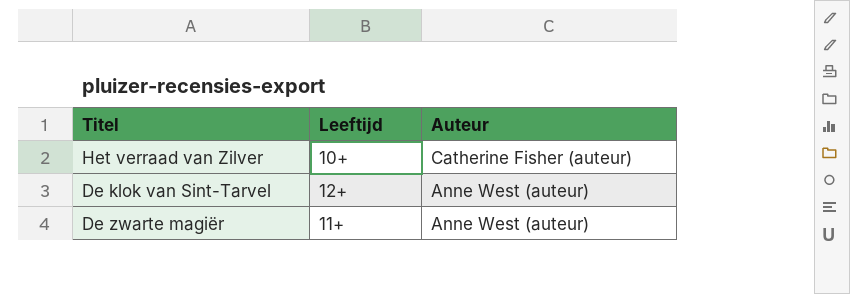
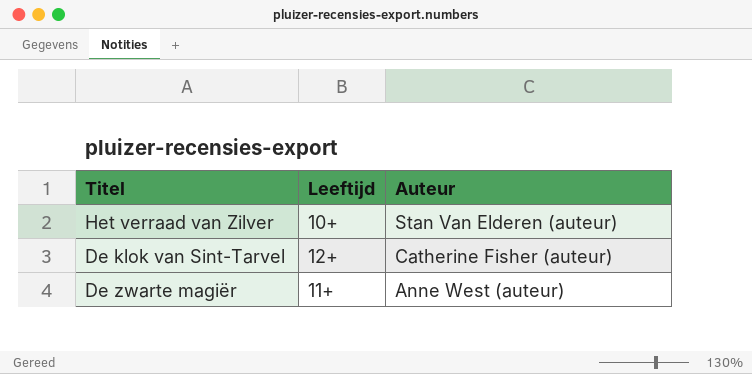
Het verraad van Zilver | Auteur: Catherine Fisher (auteur) -> Stan Van Elderen (auteur)
De klok van Sint-Tarvel | Auteur: Anne West (auteur) -> Catherine Fisher (auteur)

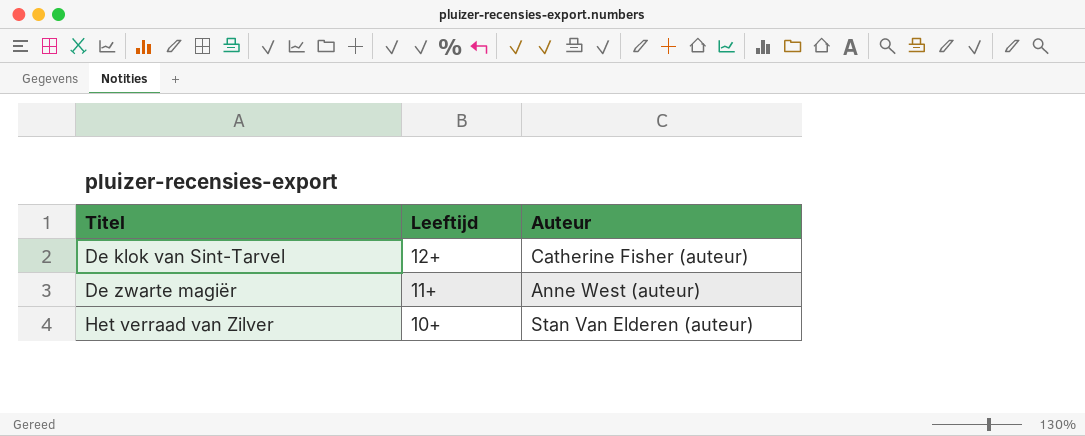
row order: Auteur descending -> Titel ascending

